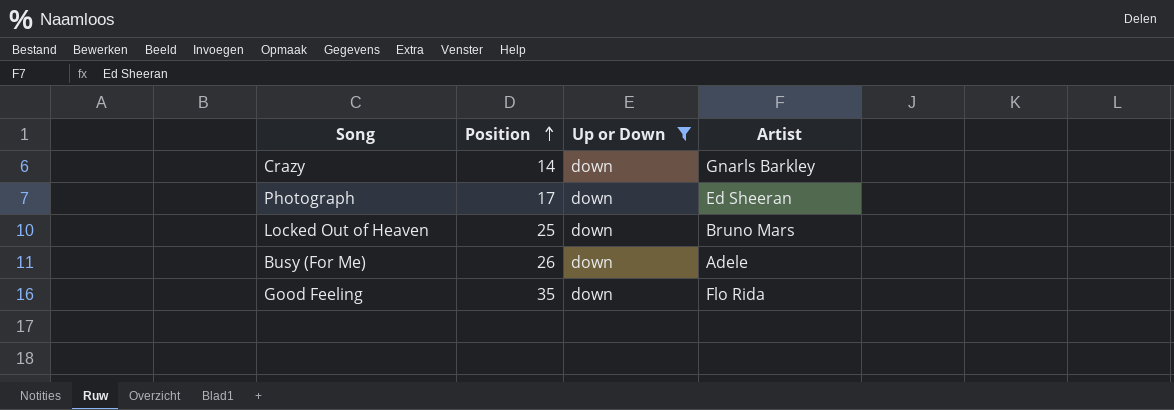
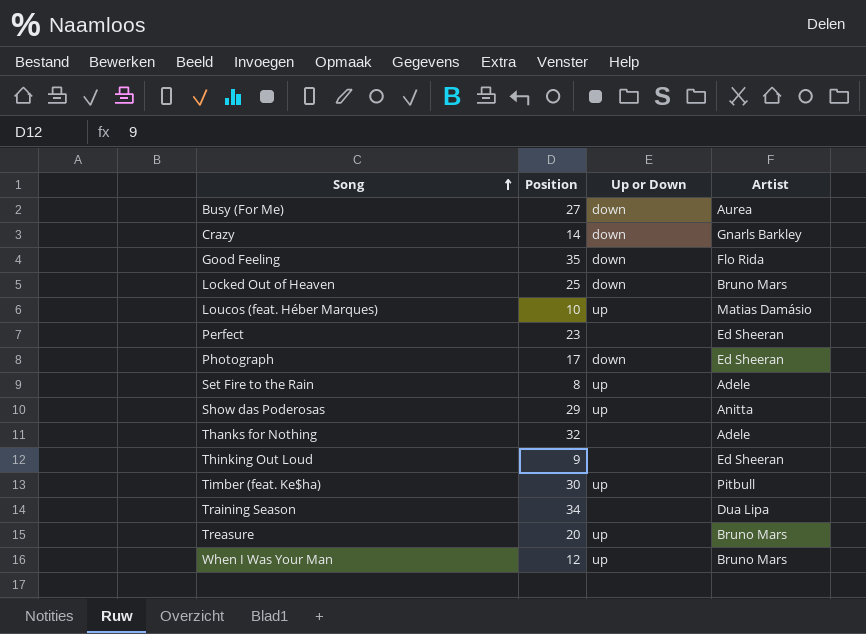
filter: Up or Down = down -> none
row order: Position ascending -> Song ascending
Busy (For Me) | Position: 26 -> 27
Busy (For Me) | Artist: Adele -> Aurea

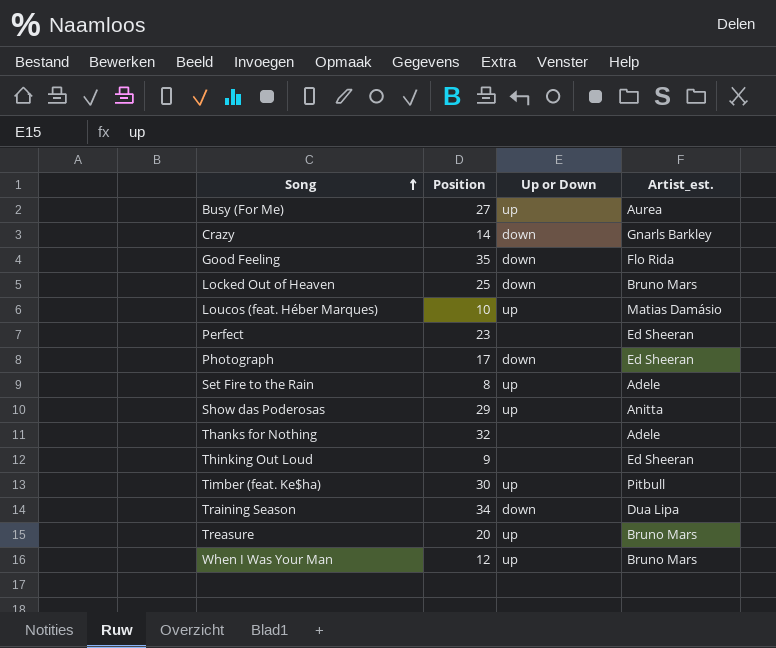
column name: Artist -> Artist_est.
Busy (For Me) | Up or Down: down -> up
Training Season | Up or Down: none -> down

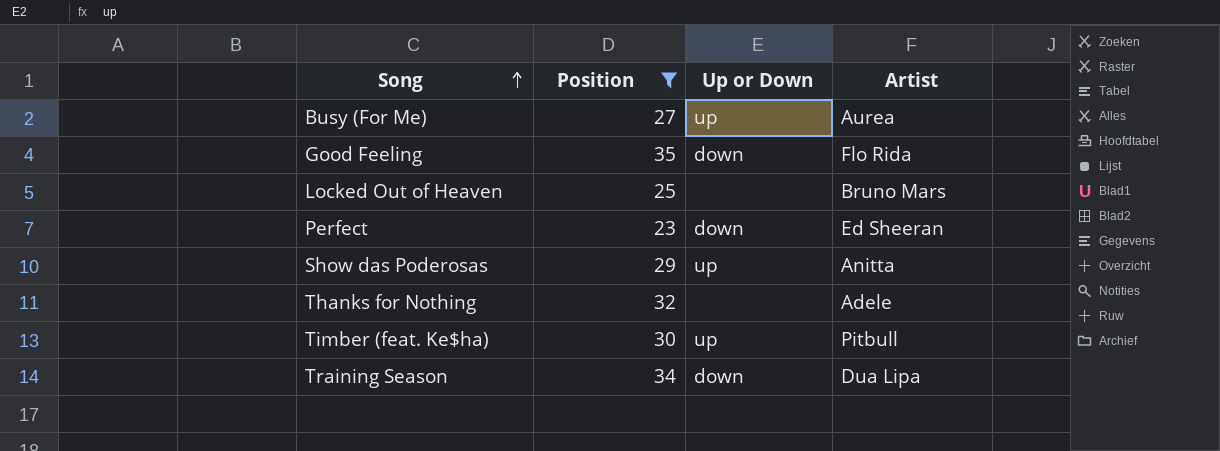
filter: none -> Position >= 23
column name: Artist_est. -> Artist
Locked Out of Heaven | Up or Down: down -> none
Perfect | Up or Down: none -> down

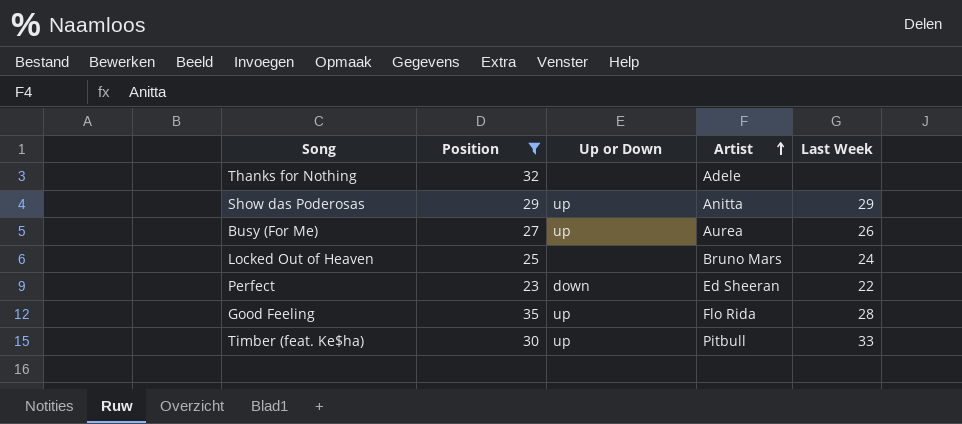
row order: Song ascending -> Artist ascending
column Last Week | position: none -> 5
row Training Season: 34 | down | Dua Lipa -> none
Good Feeling | Up or Down: down -> up

